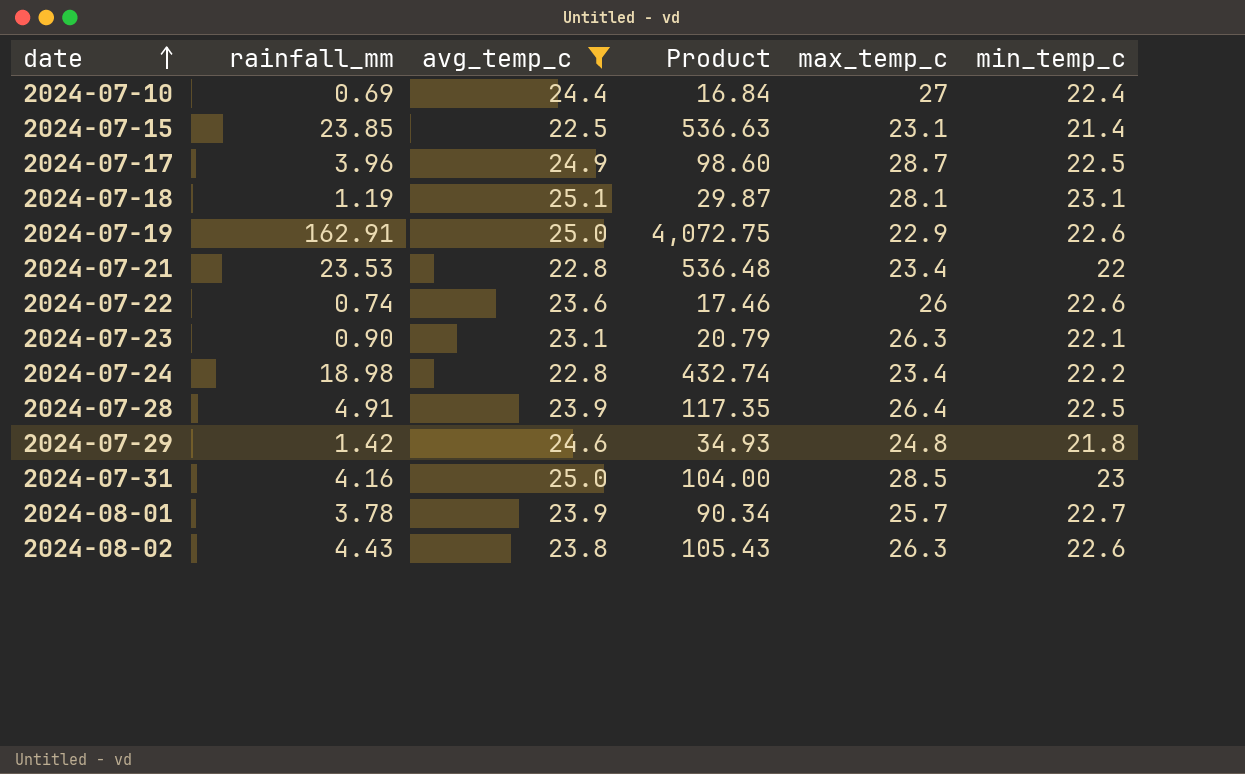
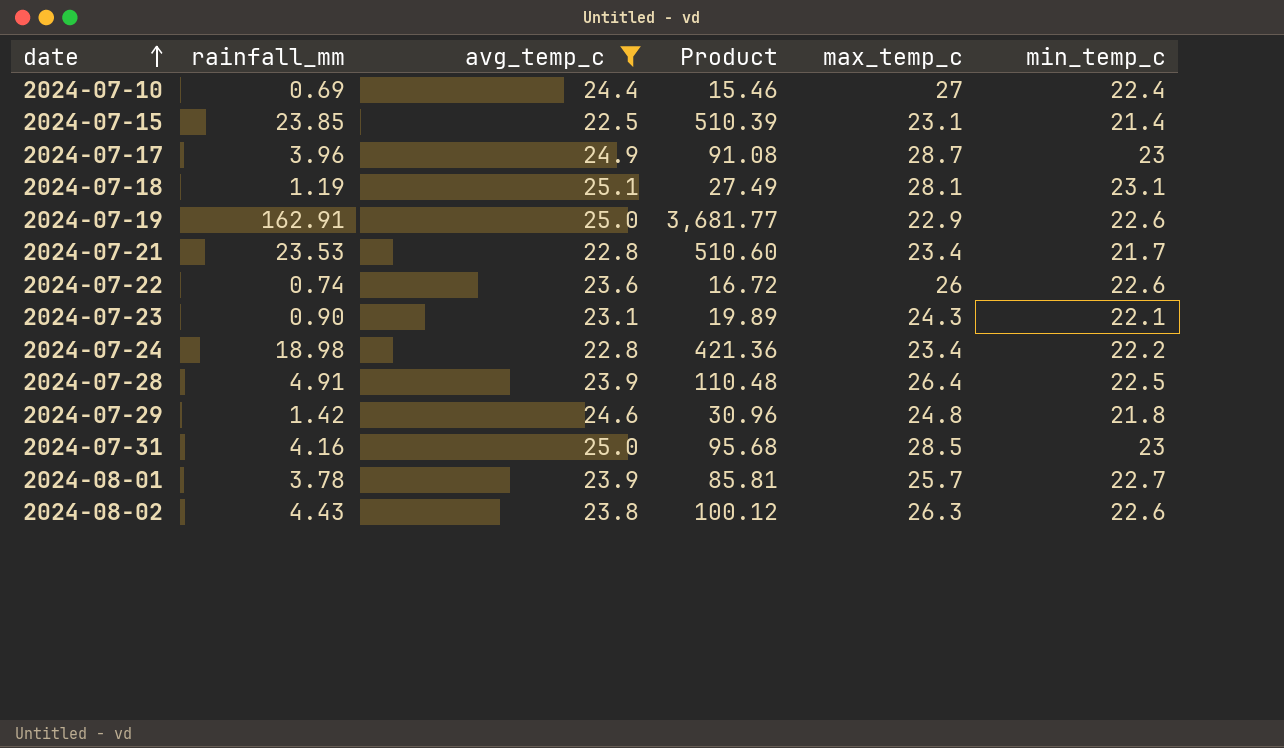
column Product | formula: [rainfall_mm] * [avg_temp_c] -> [rainfall_mm] * [min_temp_c]
2024-07-17 | min_temp_c: 22.5 -> 23
2024-07-21 | min_temp_c: 22 -> 21.7
2024-07-23 | max_temp_c: 26.3 -> 24.3

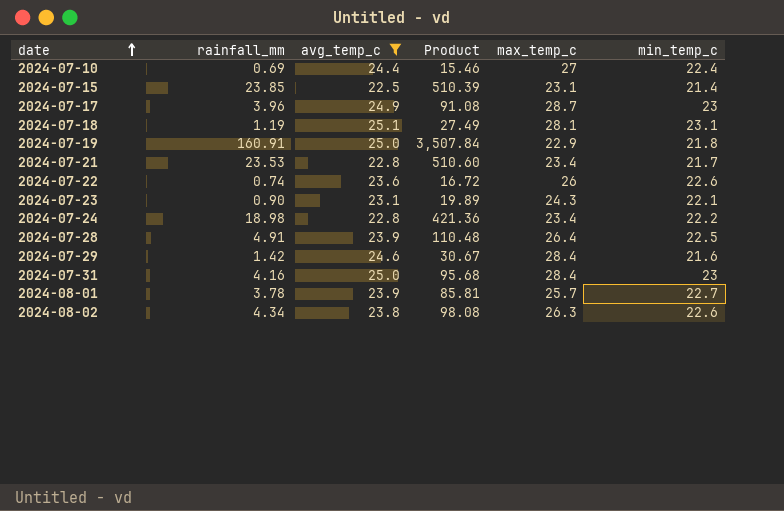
2024-07-19 | rainfall_mm: 162.91 -> 160.91
2024-07-19 | Product: 3,681.77 -> 3,507.84
2024-07-19 | min_temp_c: 22.6 -> 21.8
2024-07-29 | Product: 30.96 -> 30.67
2024-07-29 | max_temp_c: 24.8 -> 28.4
2024-07-29 | min_temp_c: 21.8 -> 21.6
2024-07-31 | max_temp_c: 28.5 -> 28.4
2024-08-02 | rainfall_mm: 4.43 -> 4.34
2024-08-02 | Product: 100.12 -> 98.08

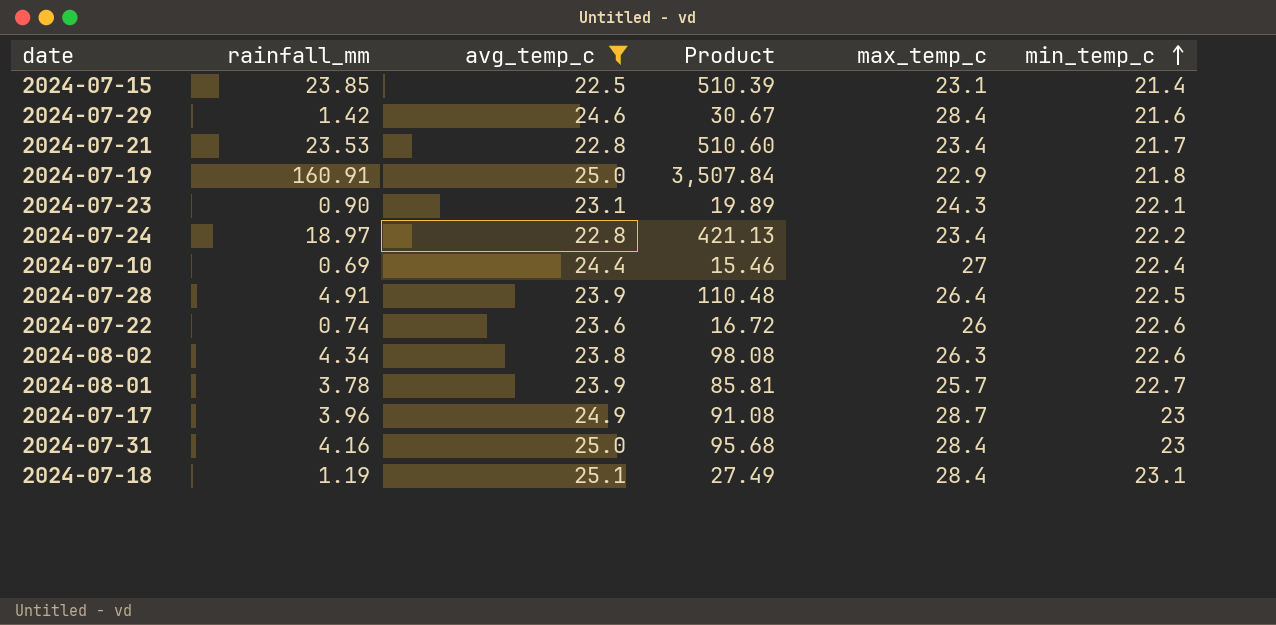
row order: date ascending -> min_temp_c ascending
2024-07-24 | rainfall_mm: 18.98 -> 18.97
2024-07-24 | Product: 421.36 -> 421.13
2024-07-18 | max_temp_c: 28.1 -> 28.4

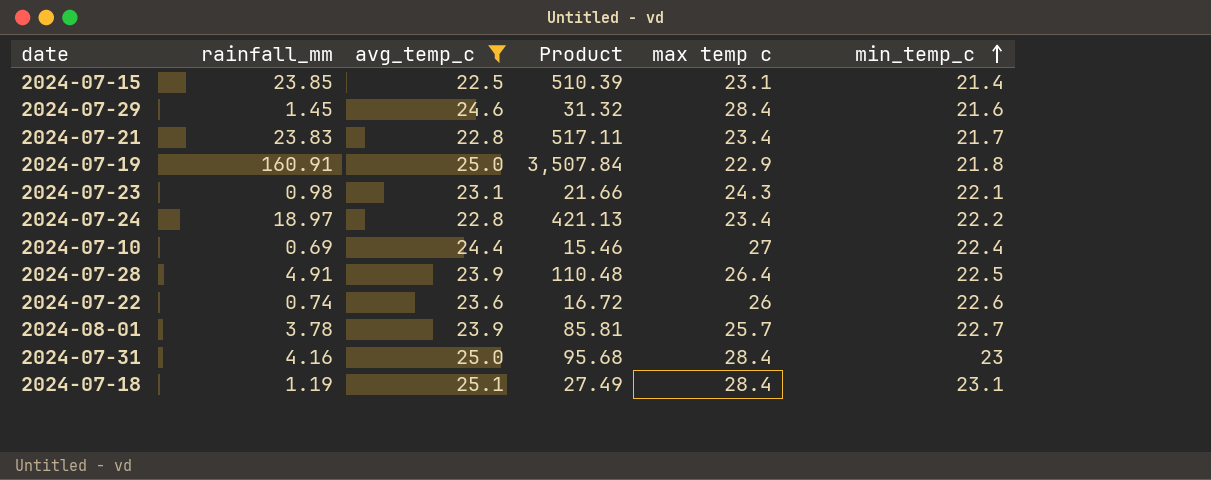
column name: max_temp_c -> max temp c
row 2024-08-02: 4.34 | 23.8 | 98.08 | 26.3 | 22.6 -> none
row 2024-07-17: 3.96 | 24.9 | 91.08 | 28.7 | 23 -> none
2024-07-29 | rainfall_mm: 1.42 -> 1.45
2024-07-29 | Product: 30.67 -> 31.32
2024-07-21 | rainfall_mm: 23.53 -> 23.83
2024-07-21 | Product: 510.60 -> 517.11
2024-07-23 | rainfall_mm: 0.90 -> 0.98
2024-07-23 | Product: 19.89 -> 21.66

